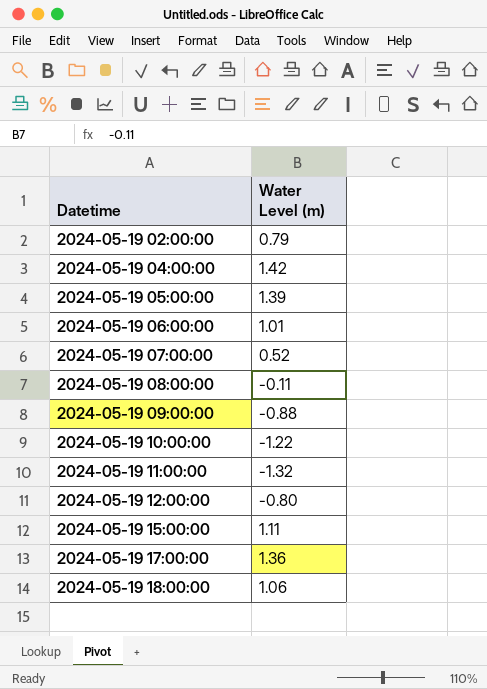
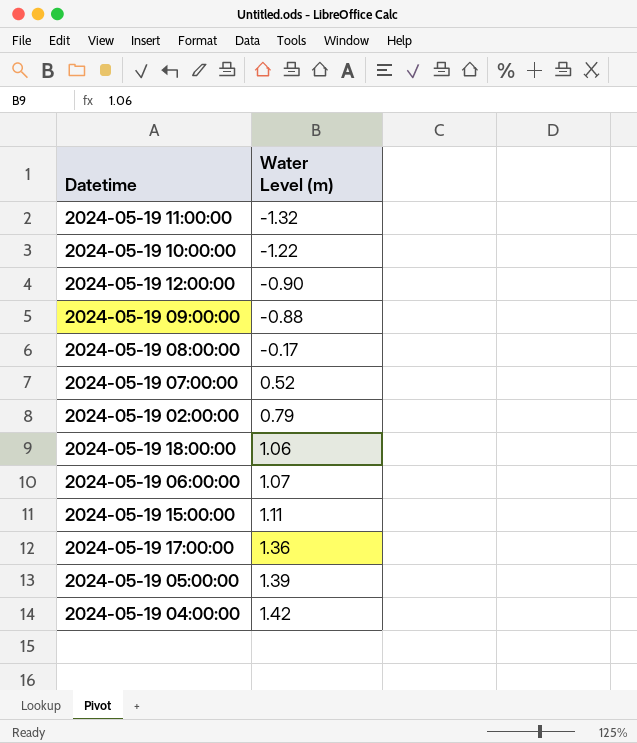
row order: Datetime ascending -> Water Level (m) ascending
2024-05-19 12:00:00 | Water Level (m): -0.80 -> -0.90
2024-05-19 08:00:00 | Water Level (m): -0.11 -> -0.17
2024-05-19 06:00:00 | Water Level (m): 1.01 -> 1.07

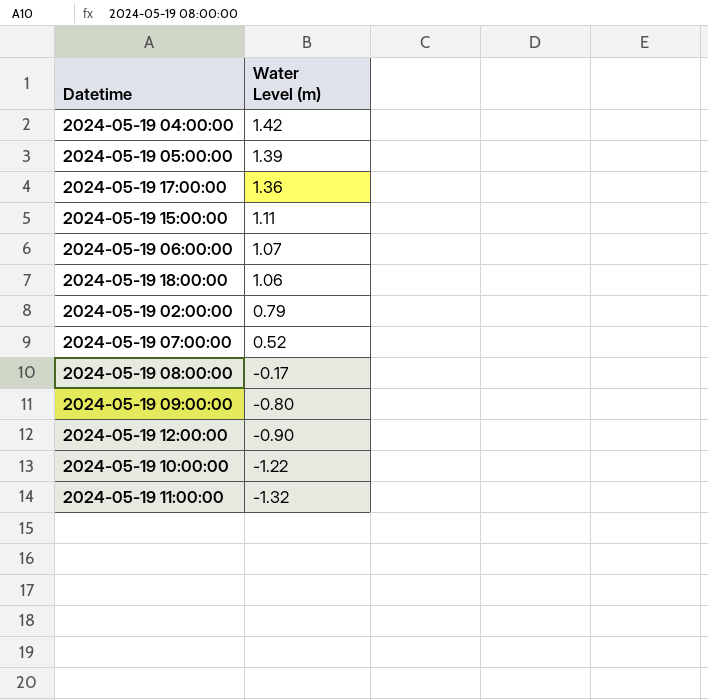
row order: Water Level (m) ascending -> Water Level (m) descending
2024-05-19 09:00:00 | Water Level (m): -0.88 -> -0.80

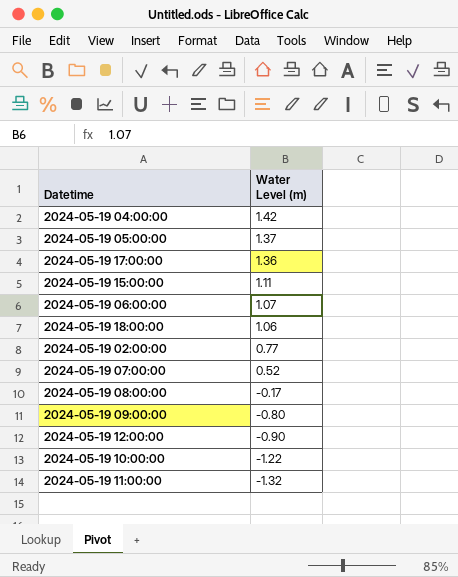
2024-05-19 05:00:00 | Water Level (m): 1.39 -> 1.37
2024-05-19 02:00:00 | Water Level (m): 0.79 -> 0.77

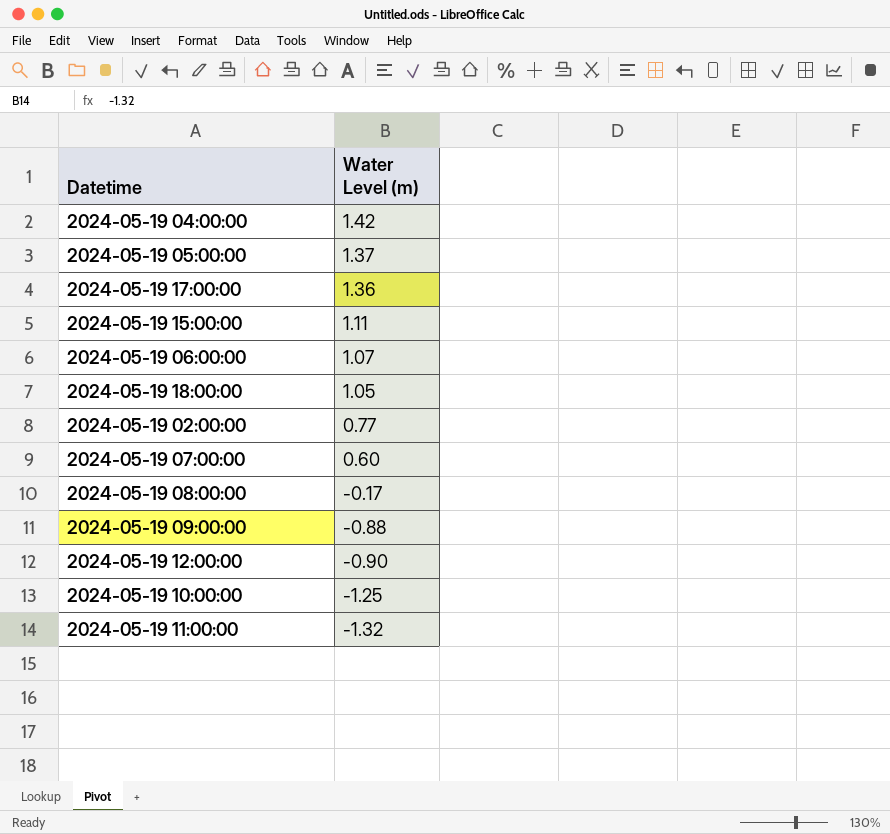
2024-05-19 18:00:00 | Water Level (m): 1.06 -> 1.05
2024-05-19 07:00:00 | Water Level (m): 0.52 -> 0.60
2024-05-19 09:00:00 | Water Level (m): -0.80 -> -0.88
2024-05-19 10:00:00 | Water Level (m): -1.22 -> -1.25

